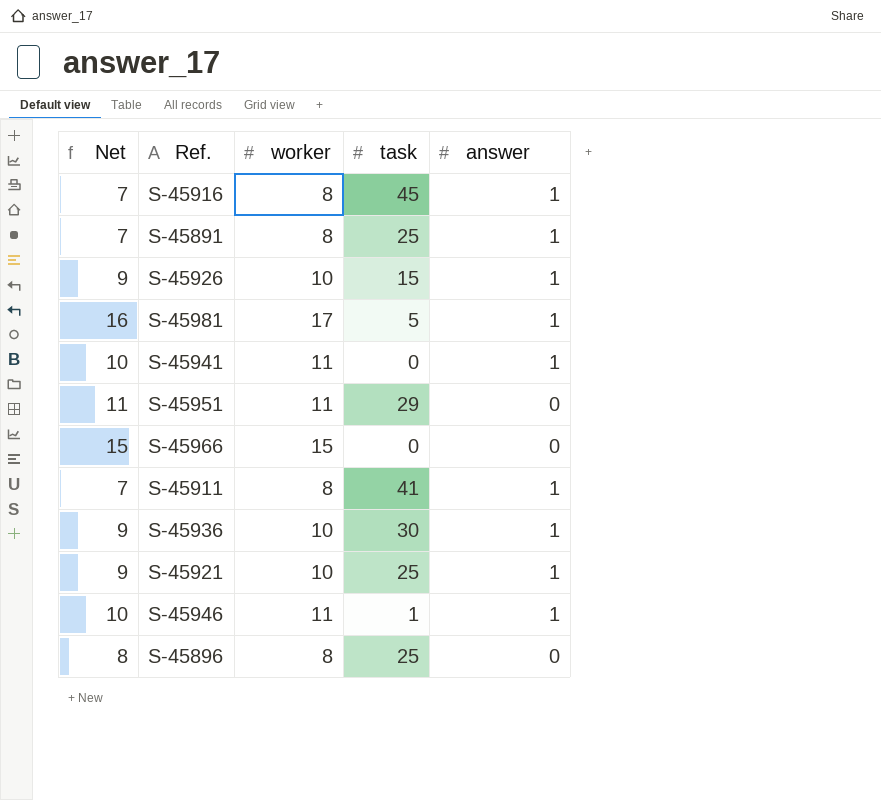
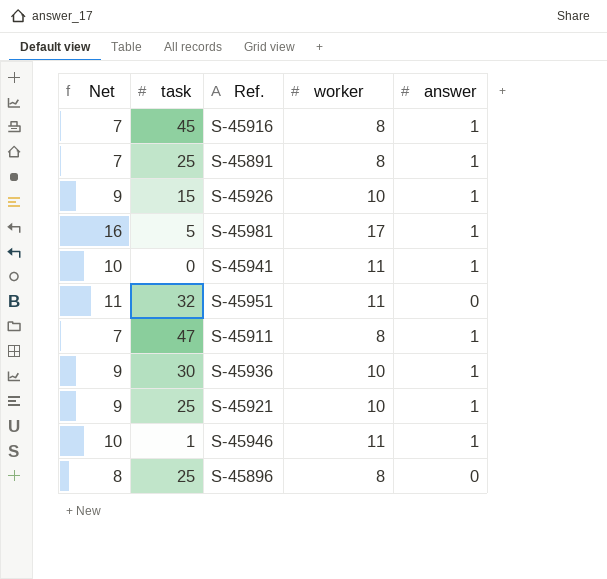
column task | position: 4 -> 2
row S-45966: 15 | 15 | 0 | 0 -> none
S-45951 | task: 29 -> 32
S-45911 | task: 41 -> 47

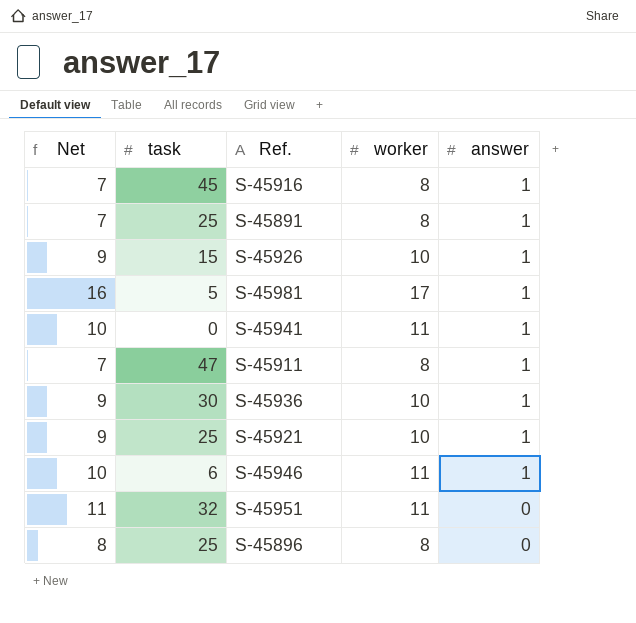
row order: none -> answer descending
S-45946 | task: 1 -> 6

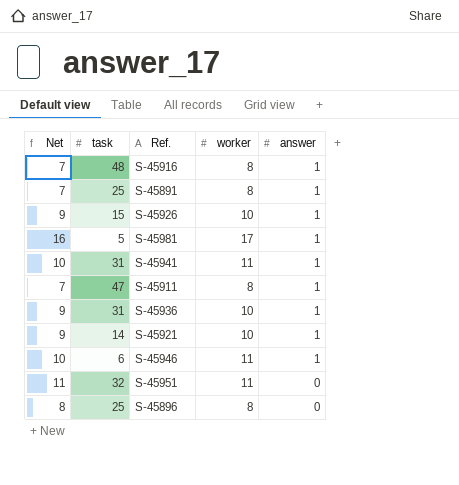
S-45916 | task: 45 -> 48
S-45941 | task: 0 -> 31
S-45936 | task: 30 -> 31
S-45921 | task: 25 -> 14

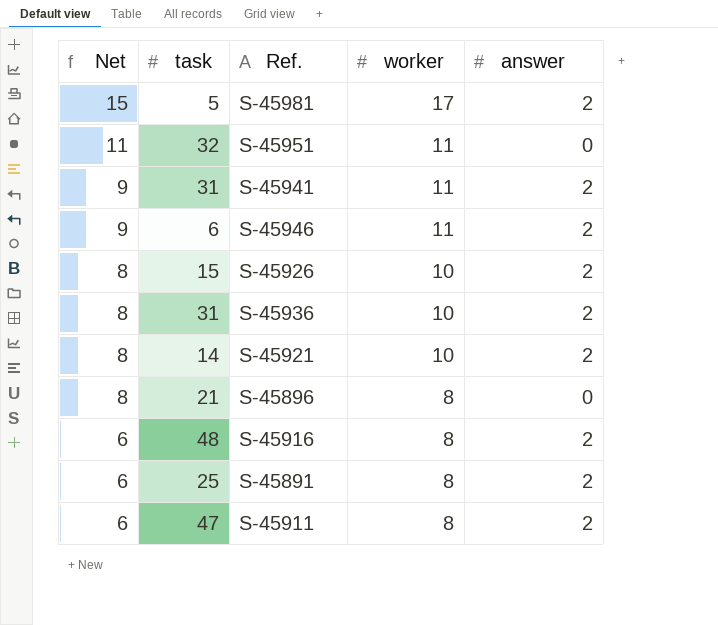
row order: answer descending -> Net descending
S-45981 | Net: 16 -> 15
S-45981 | answer: 1 -> 2
S-45941 | Net: 10 -> 9
S-45941 | answer: 1 -> 2
S-45946 | Net: 10 -> 9
S-45946 | answer: 1 -> 2
S-45926 | Net: 9 -> 8
S-45926 | answer: 1 -> 2
S-45936 | Net: 9 -> 8
S-45936 | answer: 1 -> 2
S-45921 | Net: 9 -> 8
S-45921 | answer: 1 -> 2
S-45896 | task: 25 -> 21
S-45916 | Net: 7 -> 6
S-45916 | answer: 1 -> 2
S-45891 | Net: 7 -> 6
S-45891 | answer: 1 -> 2
S-45911 | Net: 7 -> 6
S-45911 | answer: 1 -> 2

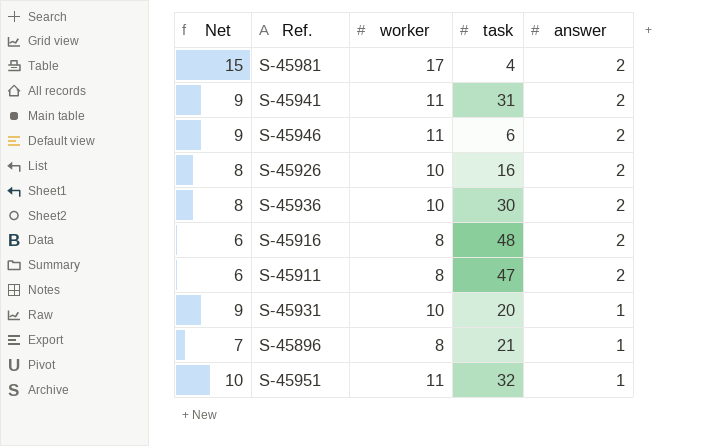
row order: Net descending -> answer descending
column task | position: 2 -> 4
row S-45921: 8 | 14 | 10 | 2 -> none
row S-45891: 6 | 25 | 8 | 2 -> none
S-45981 | task: 5 -> 4
S-45926 | task: 15 -> 16
S-45936 | task: 31 -> 30
row S-45931: none -> 9 | 10 | 20 | 1
S-45896 | Net: 8 -> 7
S-45896 | answer: 0 -> 1
S-45951 | Net: 11 -> 10
S-45951 | answer: 0 -> 1

